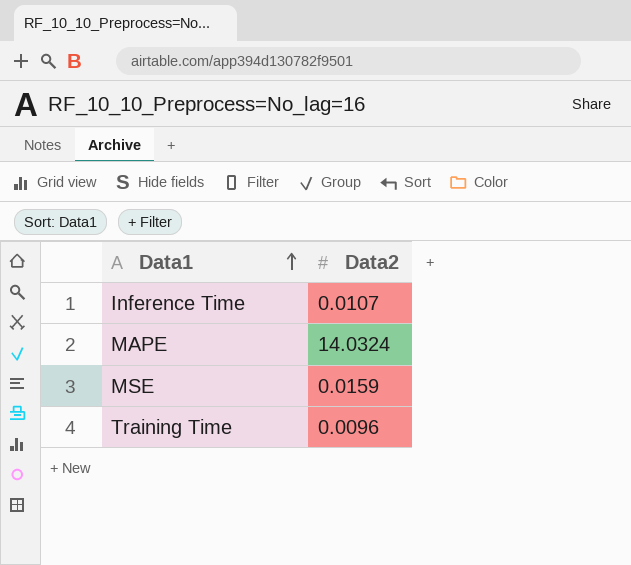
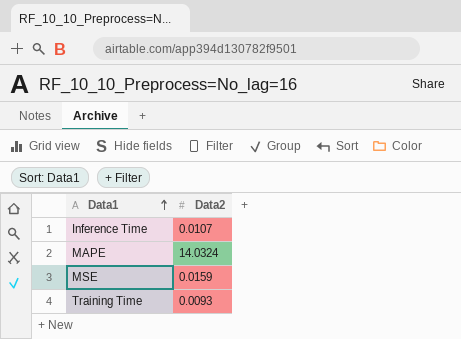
Training Time | Data2: 0.0096 -> 0.0093

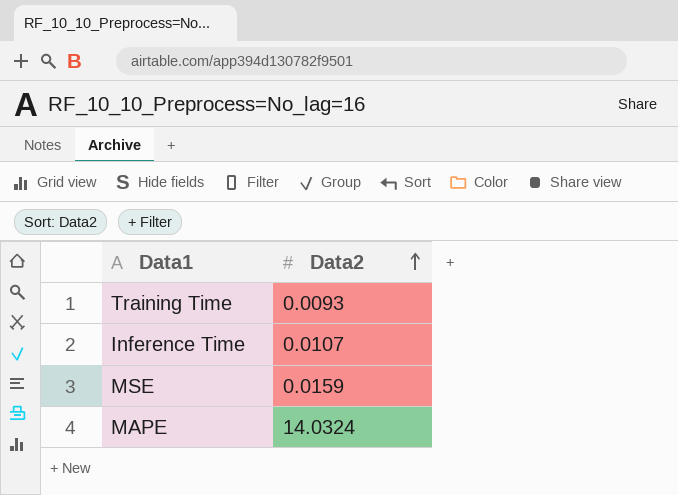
row order: Data1 ascending -> Data2 ascending

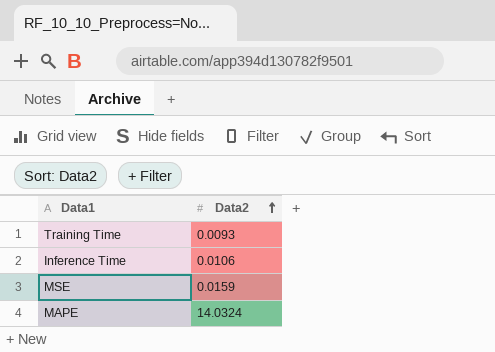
Inference Time | Data2: 0.0107 -> 0.0106

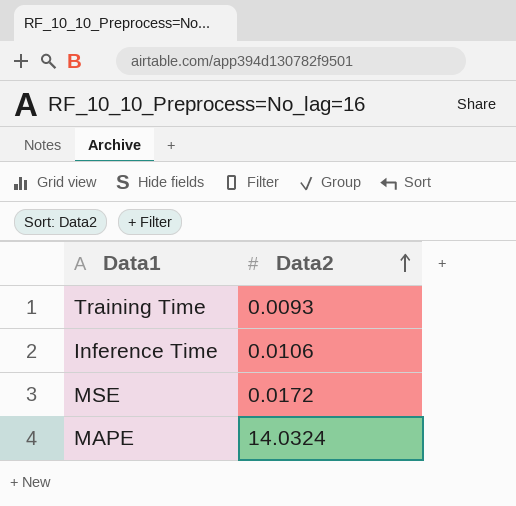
MSE | Data2: 0.0159 -> 0.0172

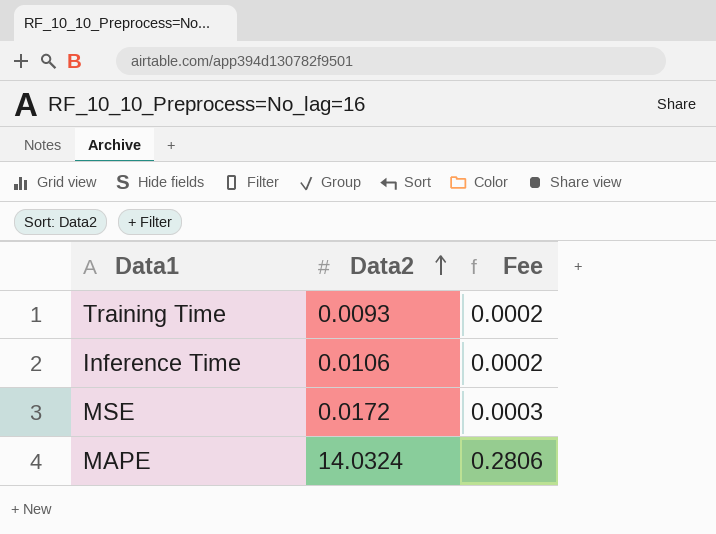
column Fee | formula: none -> [Data2] * 0.02

